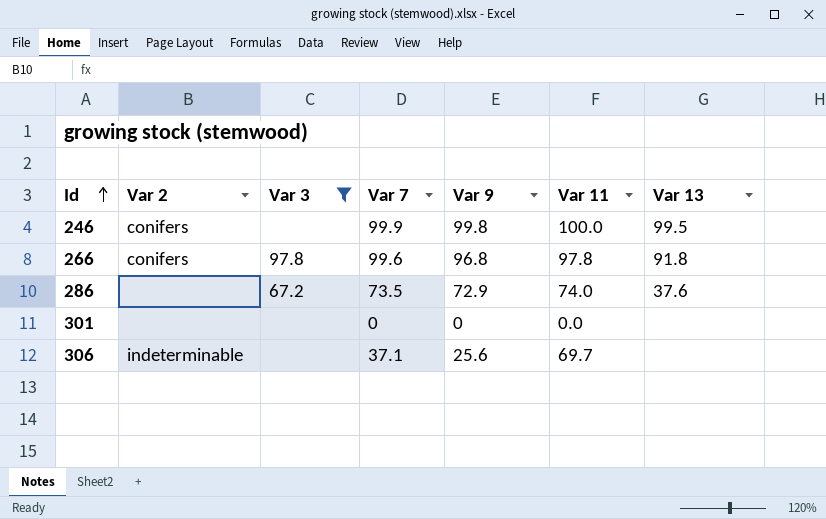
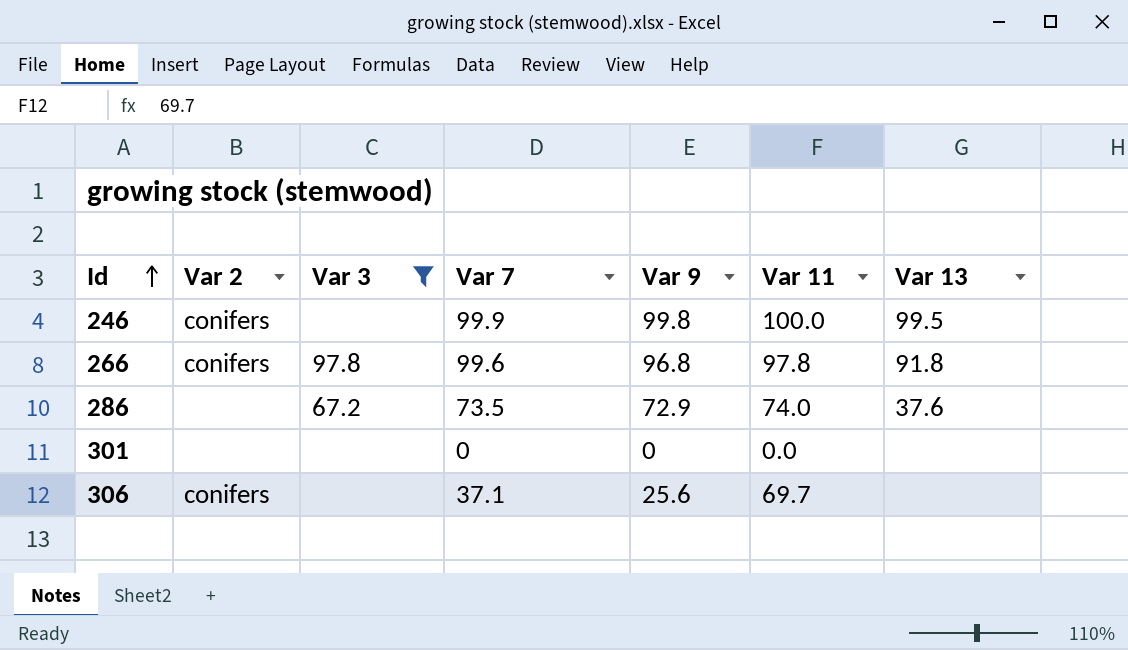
306 | Var 2: indeterminable -> conifers

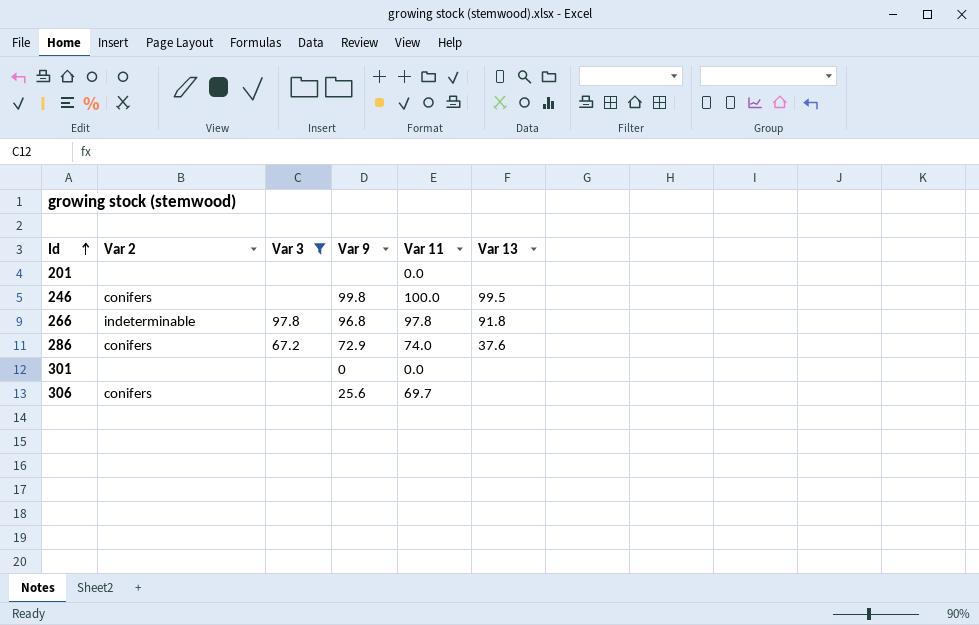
column Var 7 | position: 4 -> none
row 201: none -> none | none | none | 0.0 | none
266 | Var 2: conifers -> indeterminable
286 | Var 2: none -> conifers

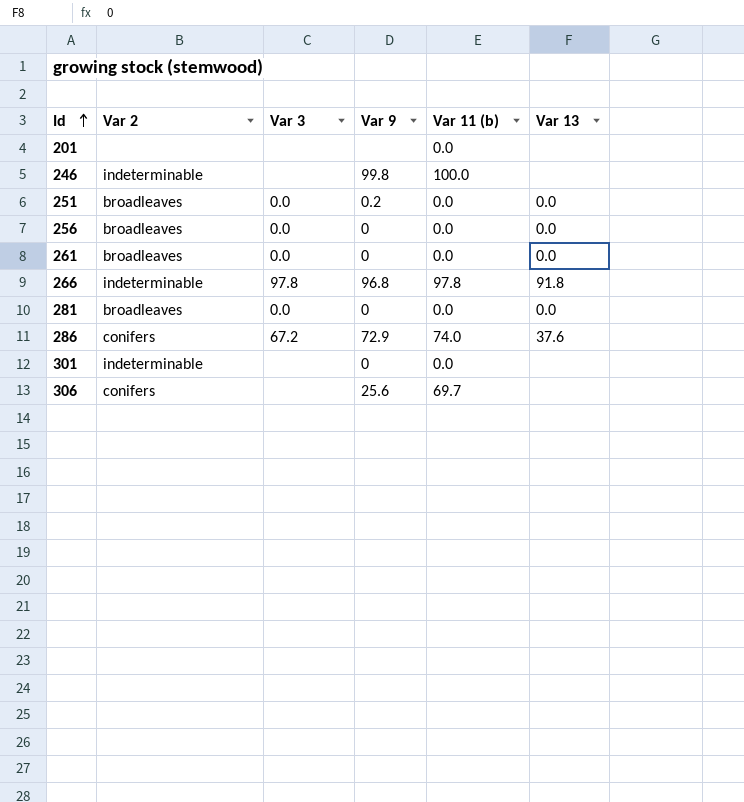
filter: Var 3 != 0.0 -> none
column name: Var 11 -> Var 11 (b)
246 | Var 2: conifers -> indeterminable
246 | Var 13: 99.5 -> none
301 | Var 2: none -> indeterminable

